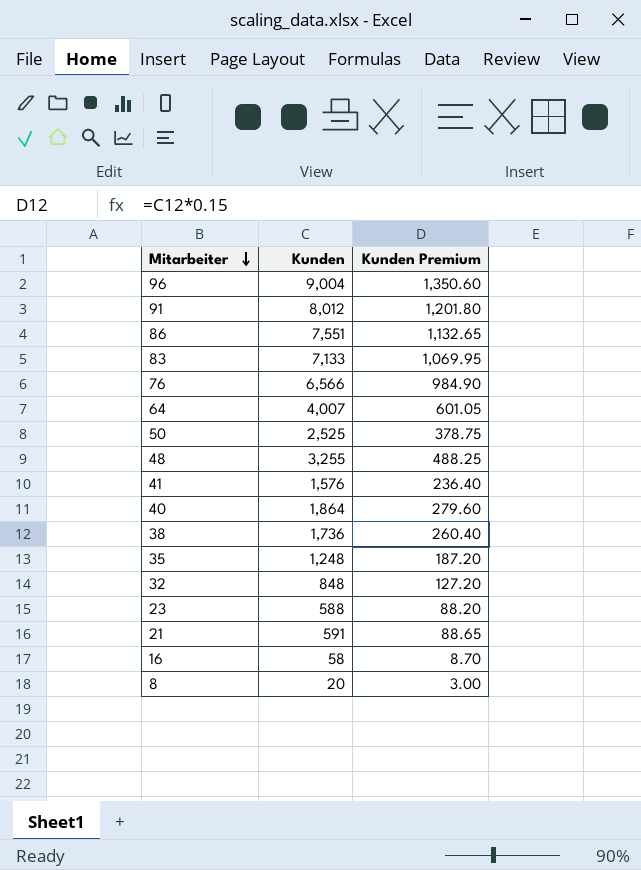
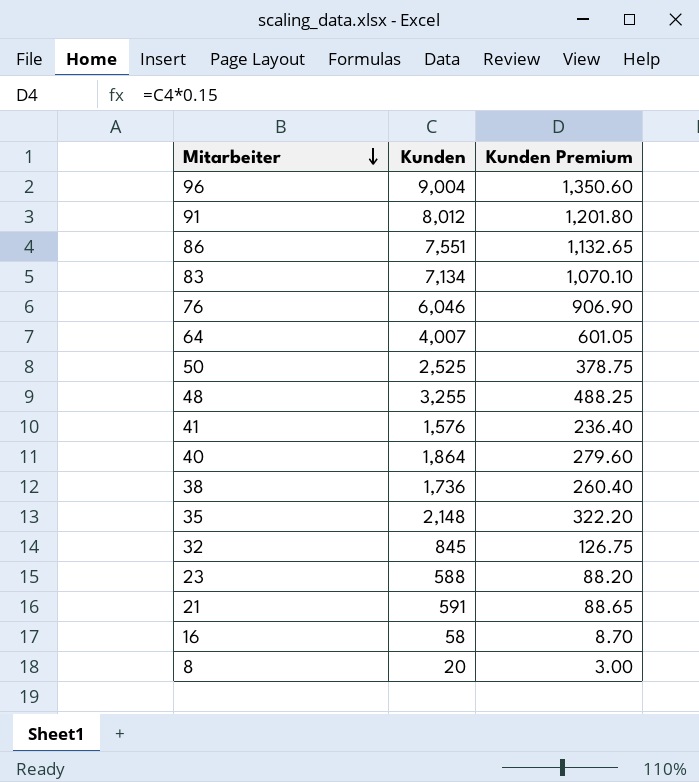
83 | Kunden: 7,133 -> 7,134
83 | Kunden Premium: 1,069.95 -> 1,070.10
76 | Kunden: 6,566 -> 6,046
76 | Kunden Premium: 984.90 -> 906.90
35 | Kunden: 1,248 -> 2,148
35 | Kunden Premium: 187.20 -> 322.20
32 | Kunden: 848 -> 845
32 | Kunden Premium: 127.20 -> 126.75

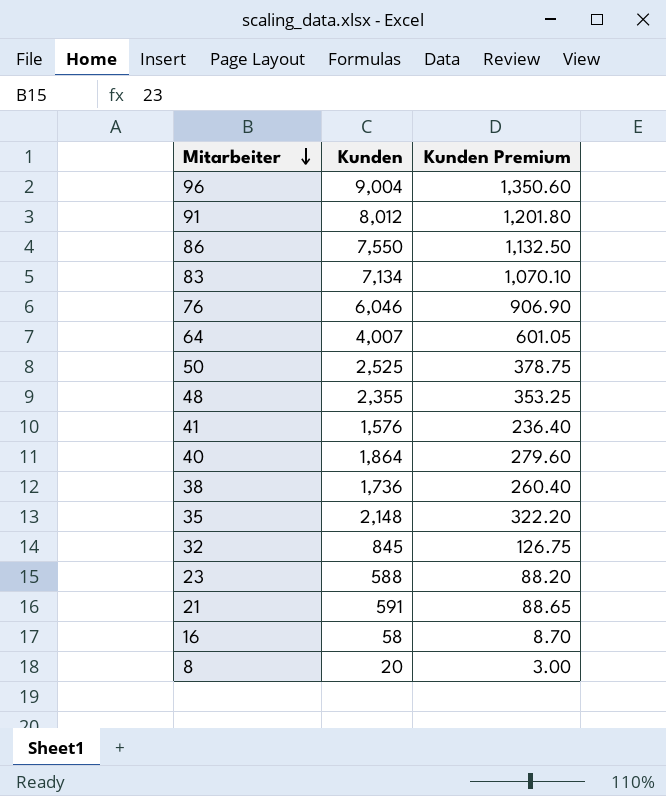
86 | Kunden: 7,551 -> 7,550
86 | Kunden Premium: 1,132.65 -> 1,132.50
48 | Kunden: 3,255 -> 2,355
48 | Kunden Premium: 488.25 -> 353.25

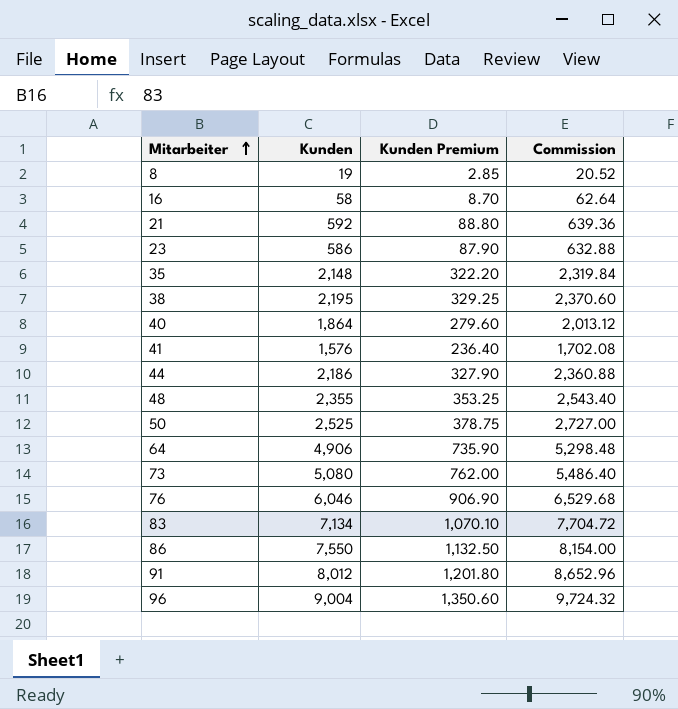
row order: Mitarbeiter descending -> Mitarbeiter ascending
column Commission | formula: none -> [Kunden] * 1.08
row 32: 845 | 126.75 -> none
8 | Kunden: 20 -> 19
8 | Kunden Premium: 3.00 -> 2.85
21 | Kunden: 591 -> 592
21 | Kunden Premium: 88.65 -> 88.80
23 | Kunden: 588 -> 586
23 | Kunden Premium: 88.20 -> 87.90
38 | Kunden: 1,736 -> 2,195
38 | Kunden Premium: 260.40 -> 329.25
row 44: none -> 2,186 | 327.90 | 2,360.88
64 | Kunden: 4,007 -> 4,906
64 | Kunden Premium: 601.05 -> 735.90
row 73: none -> 5,080 | 762.00 | 5,486.40

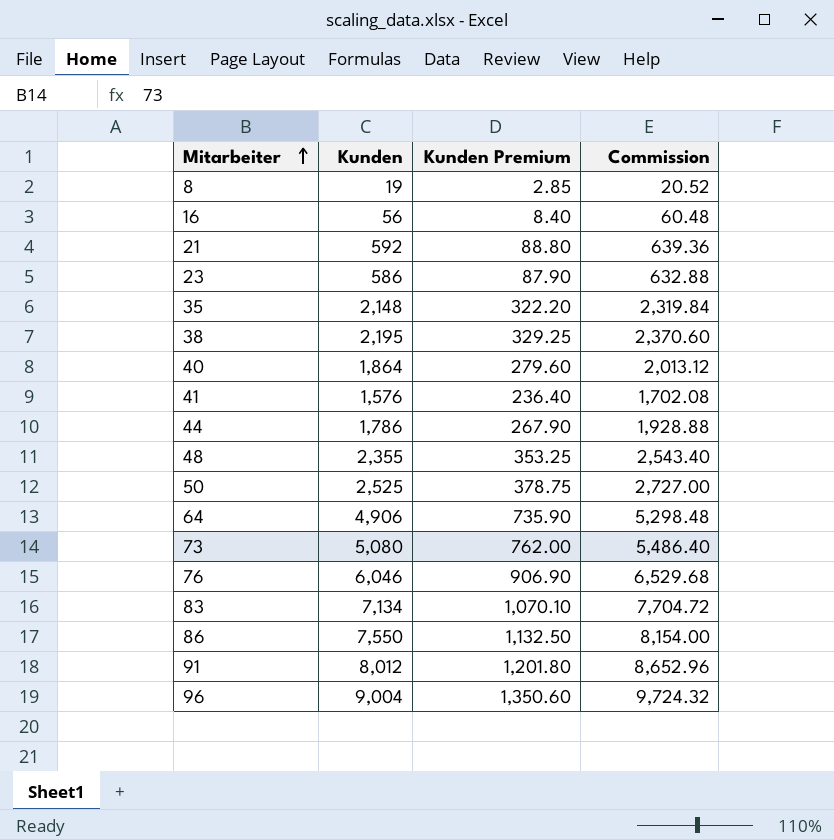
16 | Kunden: 58 -> 56
16 | Kunden Premium: 8.70 -> 8.40
16 | Commission: 62.64 -> 60.48
44 | Kunden: 2,186 -> 1,786
44 | Kunden Premium: 327.90 -> 267.90
44 | Commission: 2,360.88 -> 1,928.88

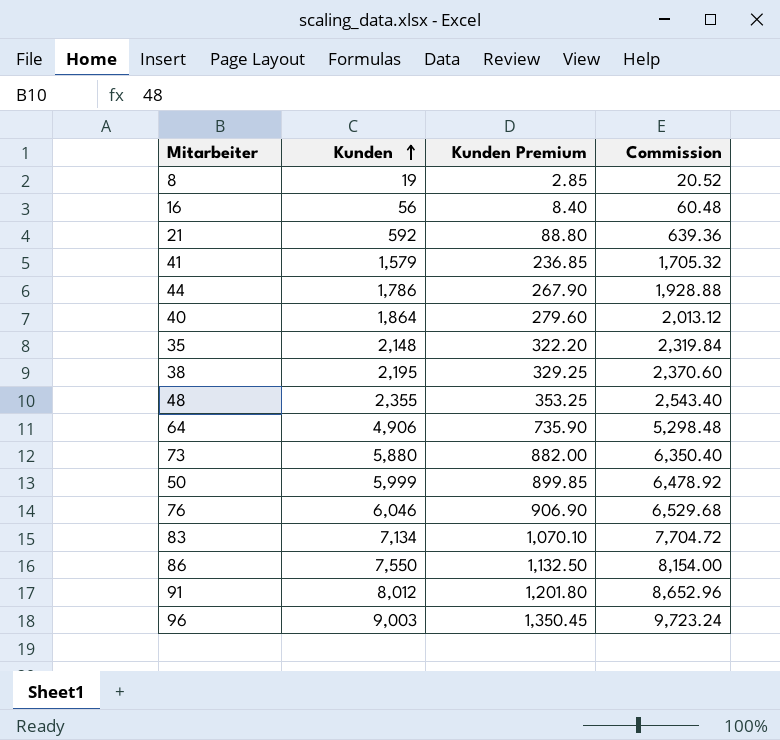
row order: Mitarbeiter ascending -> Kunden ascending
row 23: 586 | 87.90 | 632.88 -> none
41 | Kunden: 1,576 -> 1,579
41 | Kunden Premium: 236.40 -> 236.85
41 | Commission: 1,702.08 -> 1,705.32
73 | Kunden: 5,080 -> 5,880
73 | Kunden Premium: 762.00 -> 882.00
73 | Commission: 5,486.40 -> 6,350.40
50 | Kunden: 2,525 -> 5,999
50 | Kunden Premium: 378.75 -> 899.85
50 | Commission: 2,727.00 -> 6,478.92
96 | Kunden: 9,004 -> 9,003
96 | Kunden Premium: 1,350.60 -> 1,350.45
96 | Commission: 9,724.32 -> 9,723.24

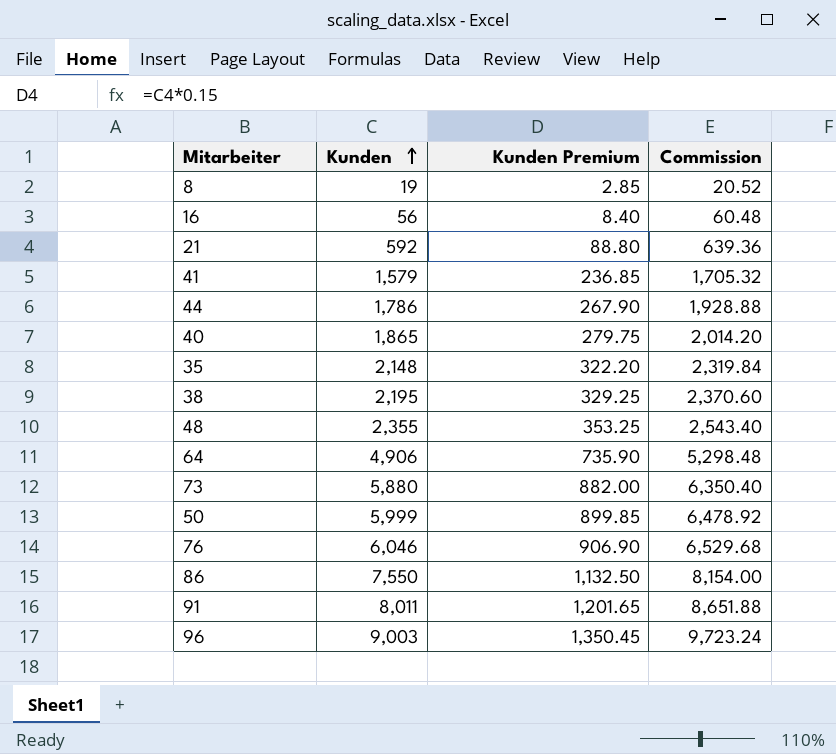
row 83: 7,134 | 1,070.10 | 7,704.72 -> none
40 | Kunden: 1,864 -> 1,865
40 | Kunden Premium: 279.60 -> 279.75
40 | Commission: 2,013.12 -> 2,014.20
91 | Kunden: 8,012 -> 8,011
91 | Kunden Premium: 1,201.80 -> 1,201.65
91 | Commission: 8,652.96 -> 8,651.88

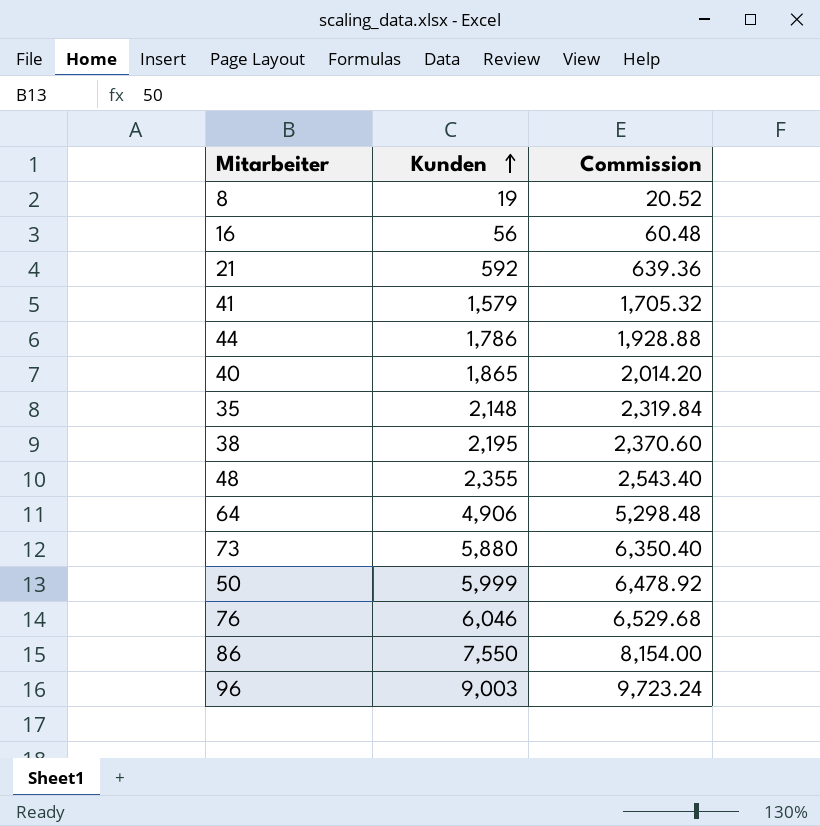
column Kunden Premium | formula: [Kunden] * 0.15 -> none
row 91: 8,011 | 1,201.65 | 8,651.88 -> none

